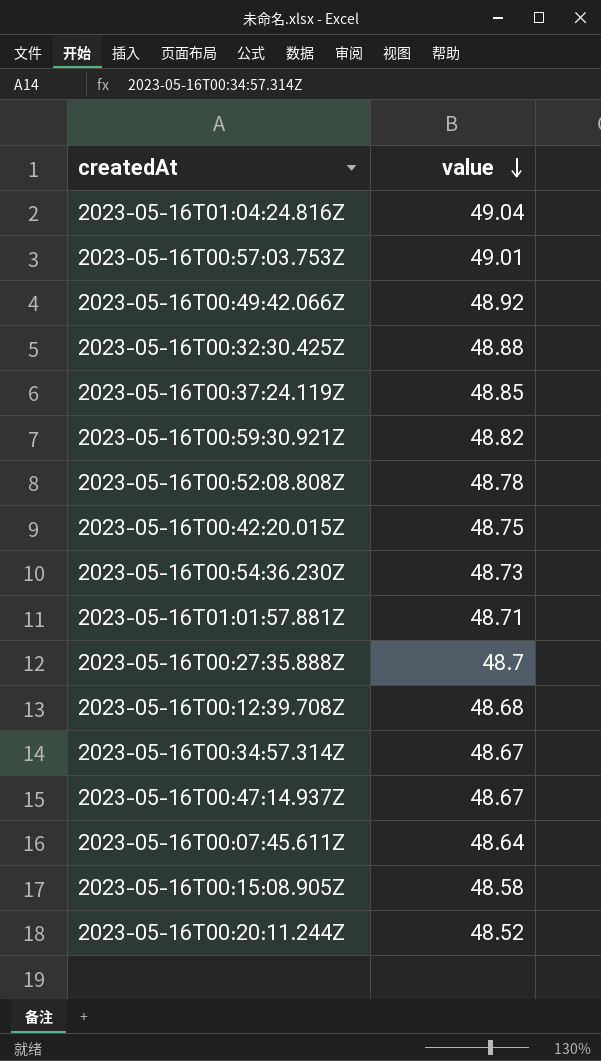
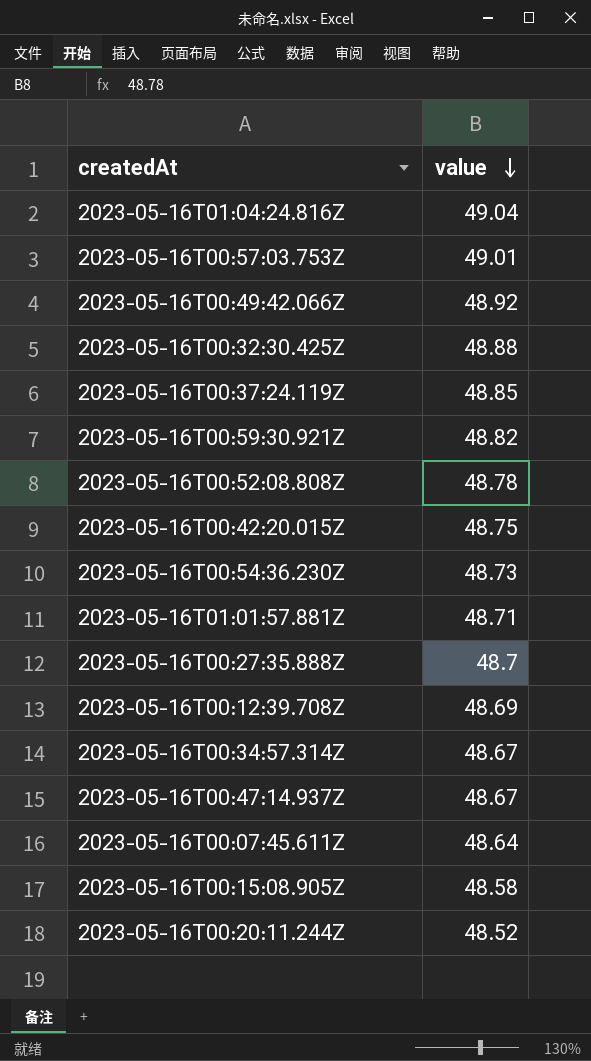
2023-05-16T00:12:39.708Z | value: 48.68 -> 48.69

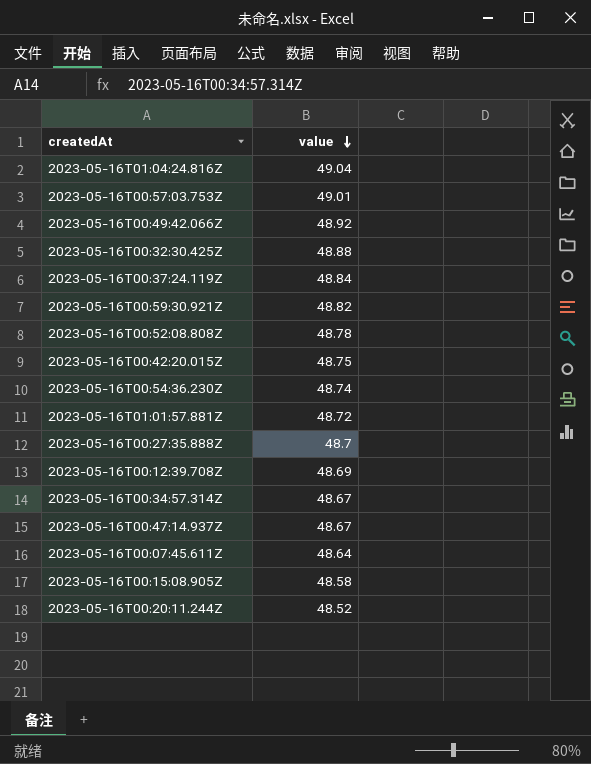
2023-05-16T00:37:24.119Z | value: 48.85 -> 48.84
2023-05-16T00:54:36.230Z | value: 48.73 -> 48.74
2023-05-16T01:01:57.881Z | value: 48.71 -> 48.72

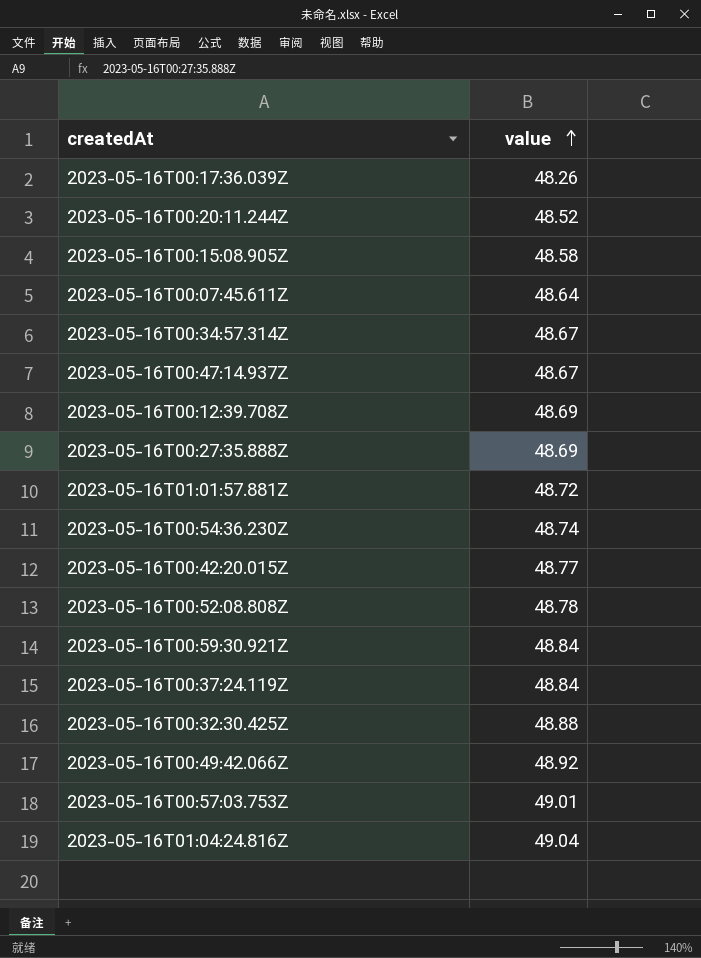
row order: value descending -> value ascending
row 2023-05-16T00:17:36.039Z: none -> 48.26
2023-05-16T00:27:35.888Z | value: 48.7 -> 48.69
2023-05-16T00:42:20.015Z | value: 48.75 -> 48.77
2023-05-16T00:59:30.921Z | value: 48.82 -> 48.84

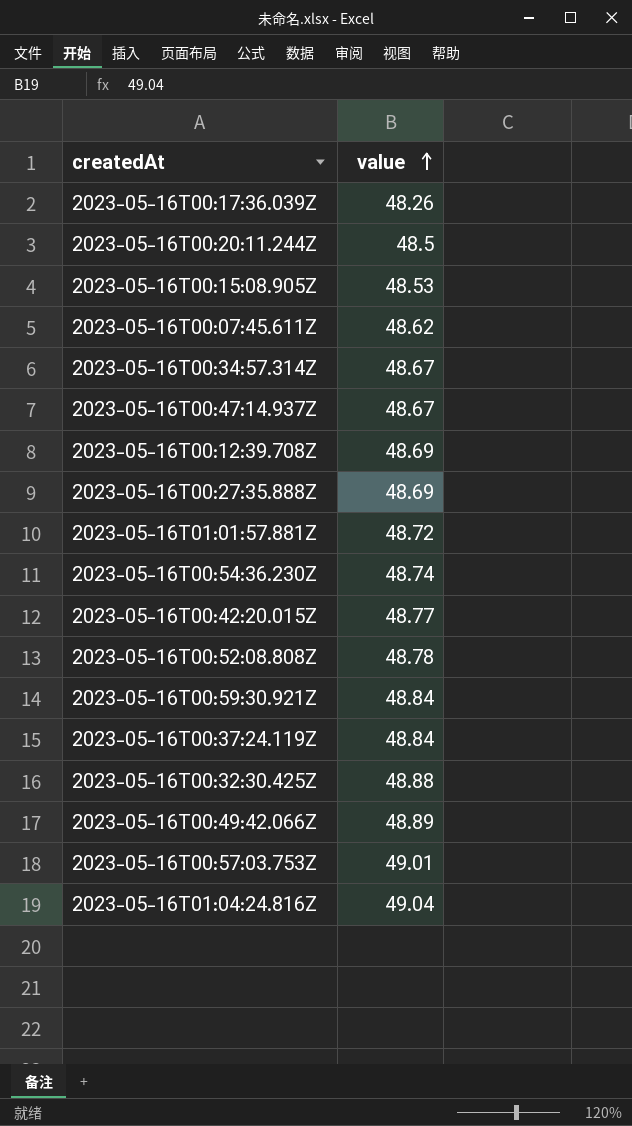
2023-05-16T00:20:11.244Z | value: 48.52 -> 48.5
2023-05-16T00:15:08.905Z | value: 48.58 -> 48.53
2023-05-16T00:07:45.611Z | value: 48.64 -> 48.62
2023-05-16T00:49:42.066Z | value: 48.92 -> 48.89

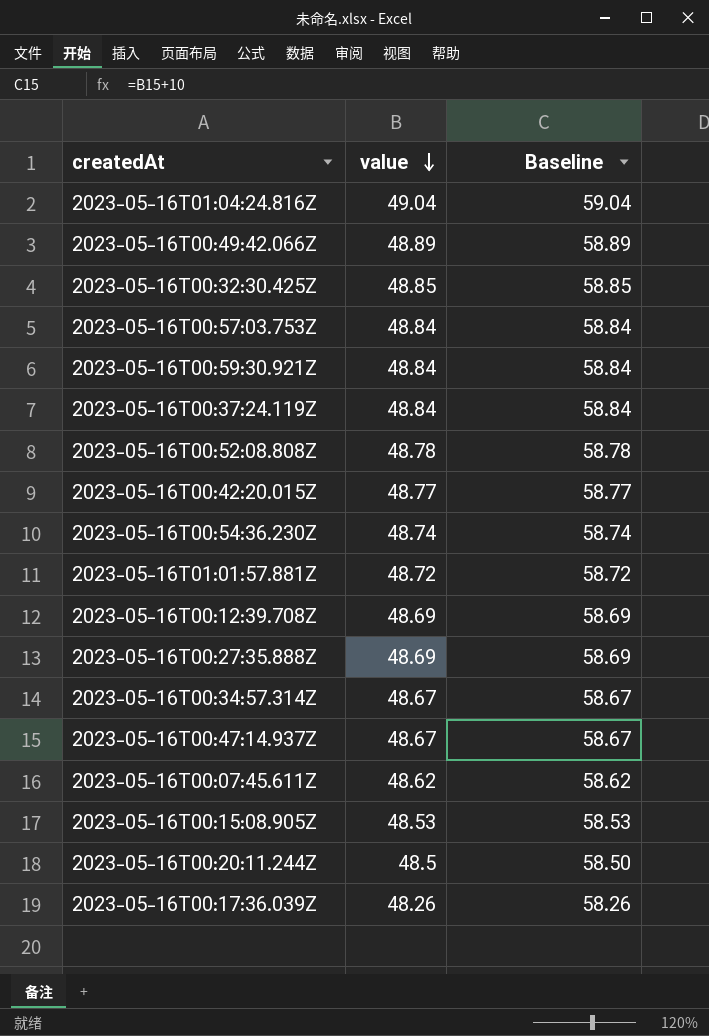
row order: value ascending -> value descending
column Baseline | formula: none -> [value] + 10
2023-05-16T00:32:30.425Z | value: 48.88 -> 48.85
2023-05-16T00:57:03.753Z | value: 49.01 -> 48.84

